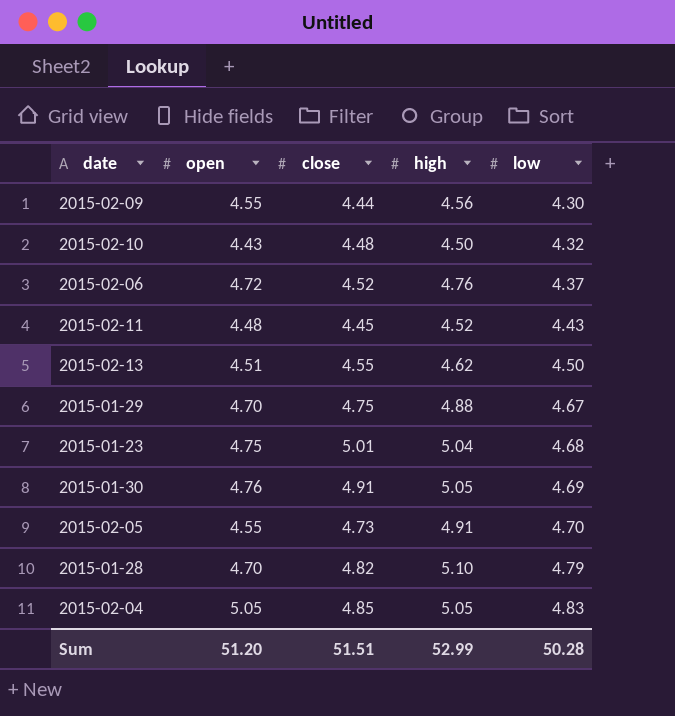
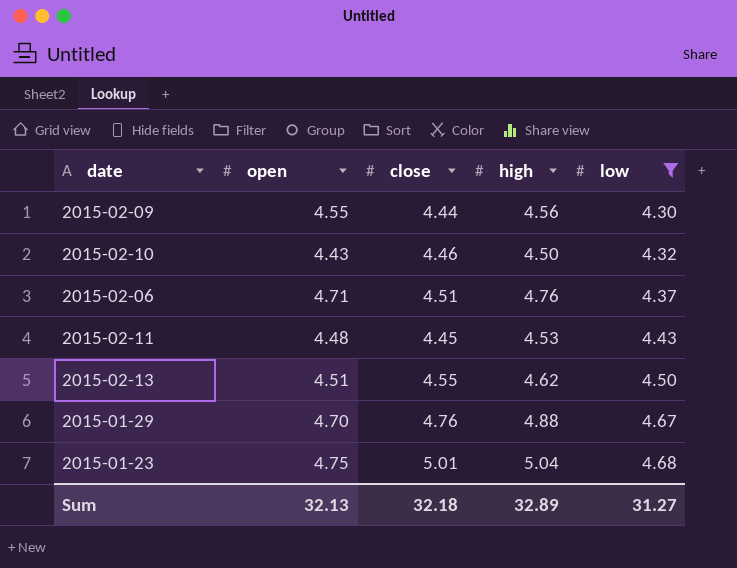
filter: none -> low <= 4.68
2015-02-10 | close: 4.48 -> 4.46
2015-02-06 | open: 4.72 -> 4.71
2015-02-06 | close: 4.52 -> 4.51
2015-02-11 | high: 4.52 -> 4.53
2015-01-29 | close: 4.75 -> 4.76
Sum | open: 51.20 -> 32.13
Sum | close: 51.51 -> 32.18
Sum | high: 52.99 -> 32.89
Sum | low: 50.28 -> 31.27

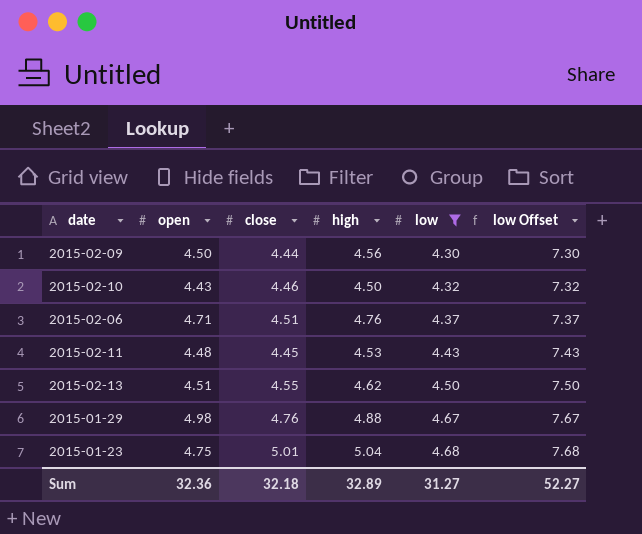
column low Offset | formula: none -> [low] + 3
2015-02-09 | open: 4.55 -> 4.50
2015-01-29 | open: 4.70 -> 4.98
Sum | open: 32.13 -> 32.36

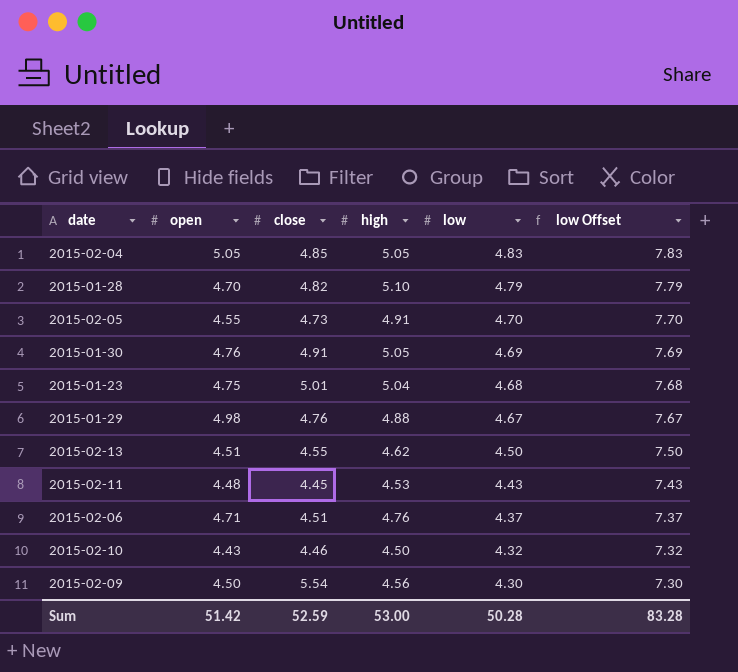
filter: low <= 4.68 -> none
row order: low ascending -> low descending
2015-02-09 | close: 4.44 -> 5.54
Sum | open: 32.36 -> 51.42
Sum | close: 32.18 -> 52.59
Sum | high: 32.89 -> 53.00
Sum | low: 31.27 -> 50.28
Sum | low Offset: 52.27 -> 83.28

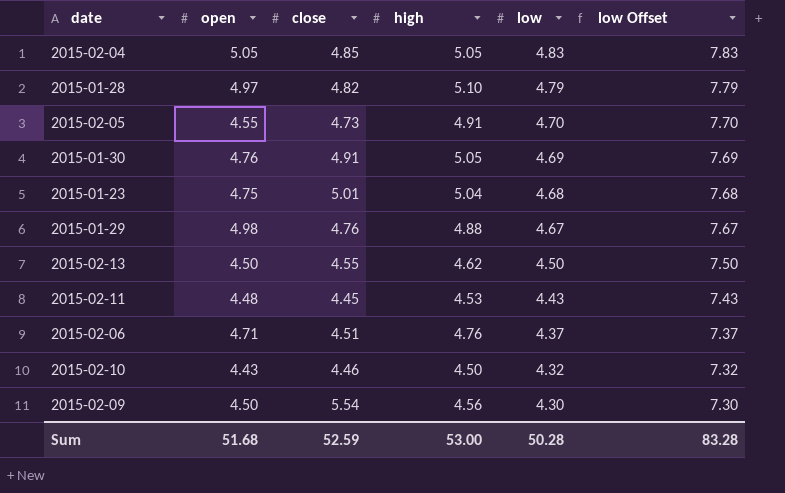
2015-01-28 | open: 4.70 -> 4.97
2015-02-13 | open: 4.51 -> 4.50
Sum | open: 51.42 -> 51.68

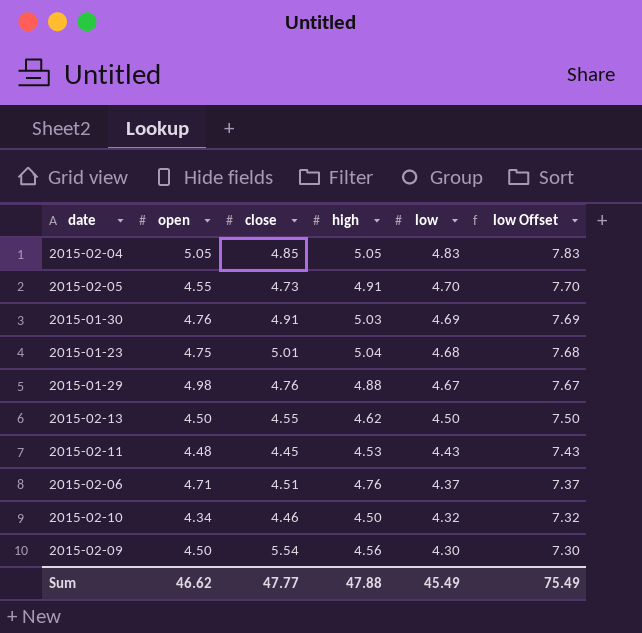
row 2015-01-28: 4.97 | 4.82 | 5.10 | 4.79 | 7.79 -> none
2015-01-30 | high: 5.05 -> 5.03
2015-02-10 | open: 4.43 -> 4.34
Sum | open: 51.68 -> 46.62
Sum | close: 52.59 -> 47.77
Sum | high: 53.00 -> 47.88
Sum | low: 50.28 -> 45.49
Sum | low Offset: 83.28 -> 75.49

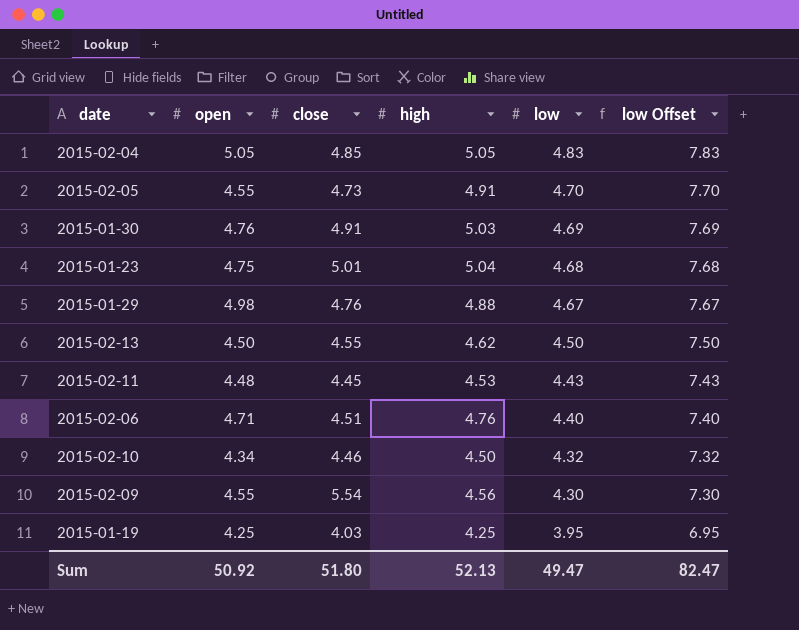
2015-02-06 | low: 4.37 -> 4.40
2015-02-06 | low Offset: 7.37 -> 7.40
2015-02-09 | open: 4.50 -> 4.55
row 2015-01-19: none -> 4.25 | 4.03 | 4.25 | 3.95 | 6.95
Sum | open: 46.62 -> 50.92
Sum | close: 47.77 -> 51.80
Sum | high: 47.88 -> 52.13
Sum | low: 45.49 -> 49.47
Sum | low Offset: 75.49 -> 82.47

